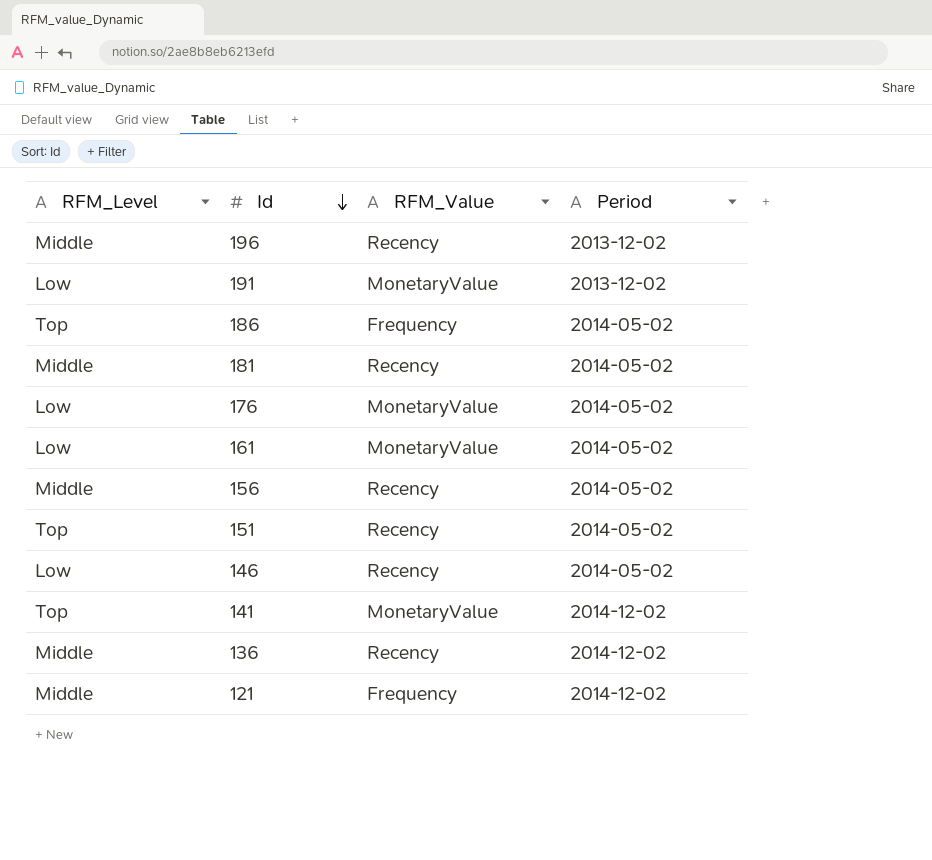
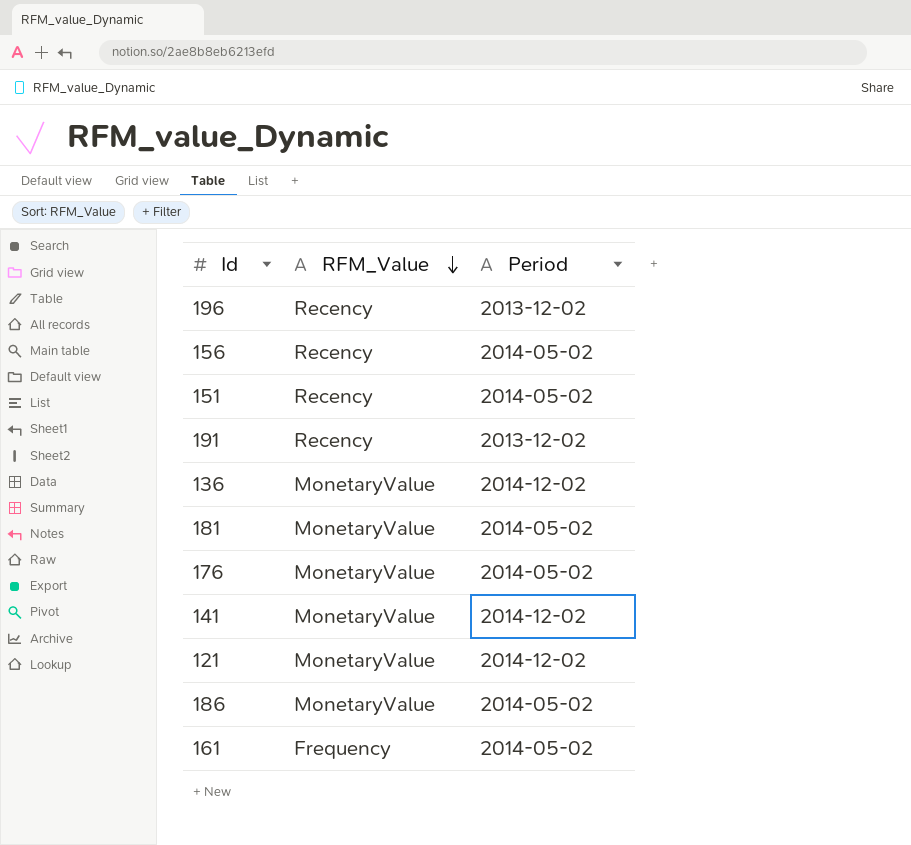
row order: Id descending -> RFM_Value descending
column RFM_Level | position: 1 -> none
row 146: Low | Recency | 2014-05-02 -> none
191 | RFM_Value: MonetaryValue -> Recency
136 | RFM_Value: Recency -> MonetaryValue
181 | RFM_Value: Recency -> MonetaryValue
121 | RFM_Value: Frequency -> MonetaryValue
186 | RFM_Value: Frequency -> MonetaryValue
161 | RFM_Value: MonetaryValue -> Frequency

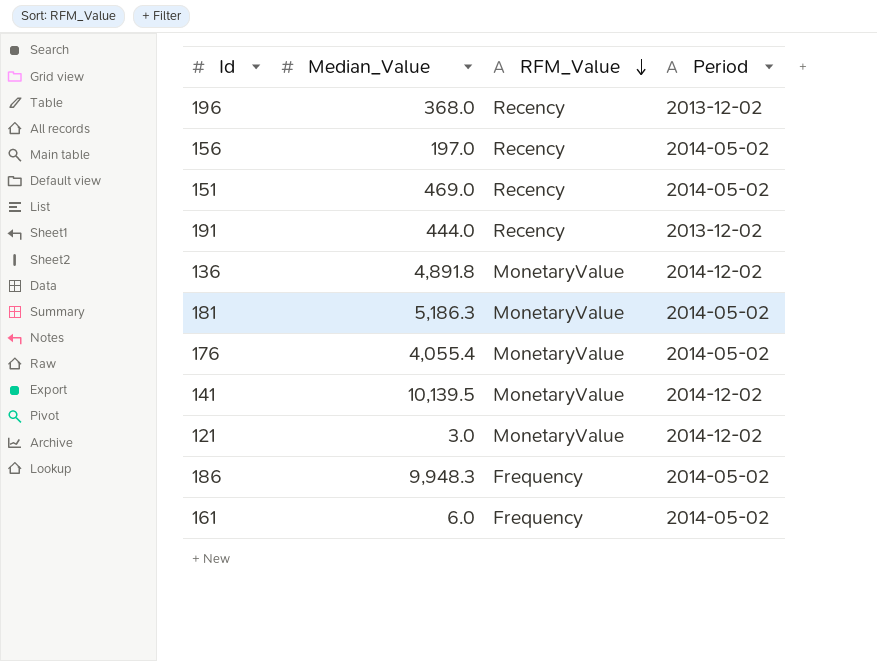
column Median_Value | position: none -> 2
186 | RFM_Value: MonetaryValue -> Frequency

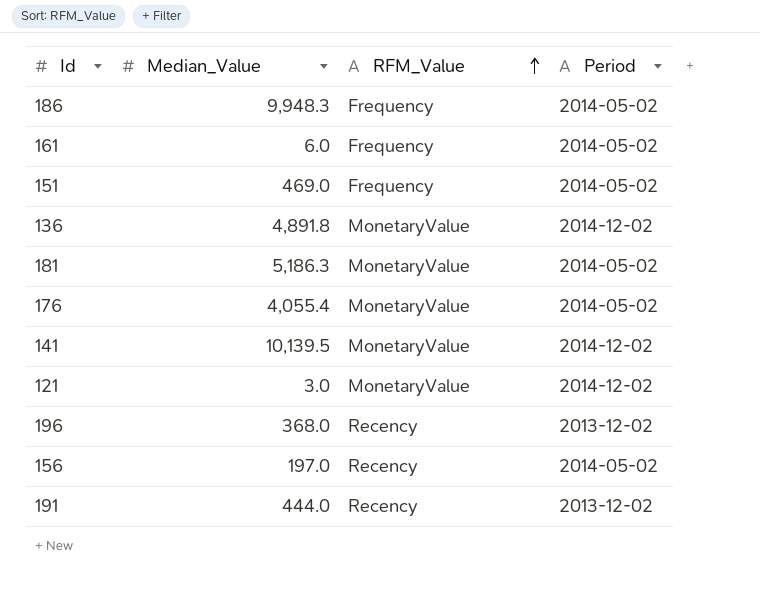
row order: RFM_Value descending -> RFM_Value ascending
151 | RFM_Value: Recency -> Frequency

